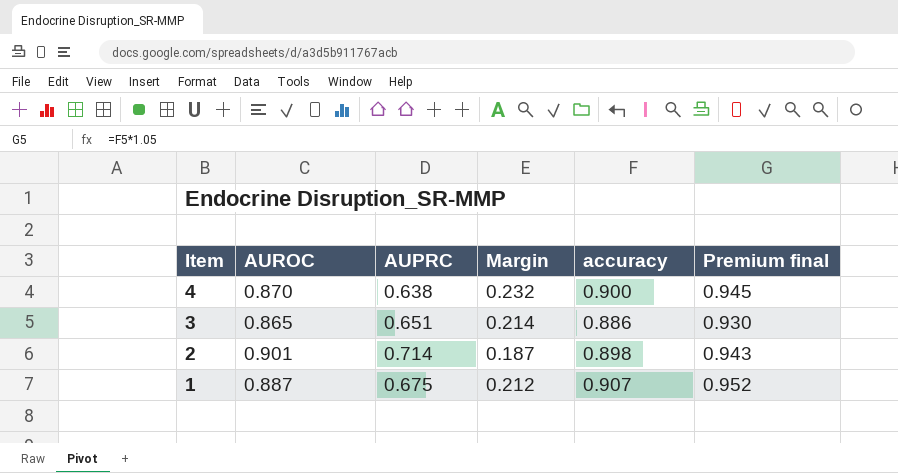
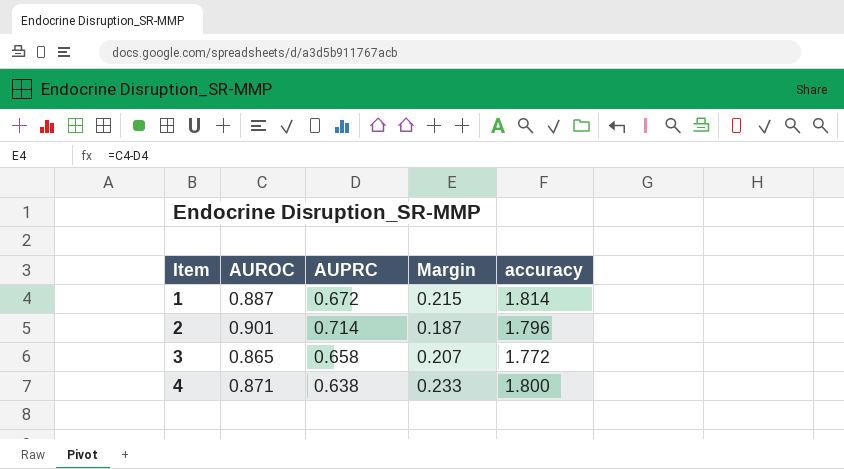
row order: Item descending -> Item ascending
column Premium final | formula: [accuracy] * 1.05 -> none
1 | AUPRC: 0.675 -> 0.672
1 | Margin: 0.212 -> 0.215
1 | accuracy: 0.907 -> 1.814
2 | accuracy: 0.898 -> 1.796
3 | AUPRC: 0.651 -> 0.658
3 | Margin: 0.214 -> 0.207
3 | accuracy: 0.886 -> 1.772
4 | AUROC: 0.870 -> 0.871
4 | Margin: 0.232 -> 0.233
4 | accuracy: 0.900 -> 1.800

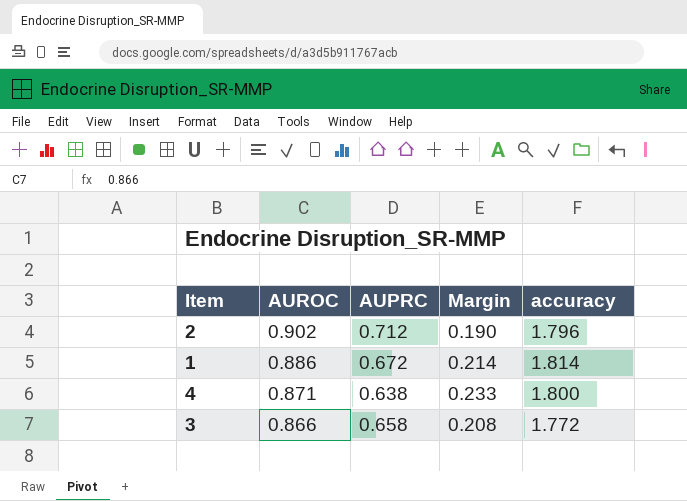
row order: Item ascending -> AUROC descending
2 | AUROC: 0.901 -> 0.902
2 | AUPRC: 0.714 -> 0.712
2 | Margin: 0.187 -> 0.190
1 | AUROC: 0.887 -> 0.886
1 | Margin: 0.215 -> 0.214
3 | AUROC: 0.865 -> 0.866
3 | Margin: 0.207 -> 0.208

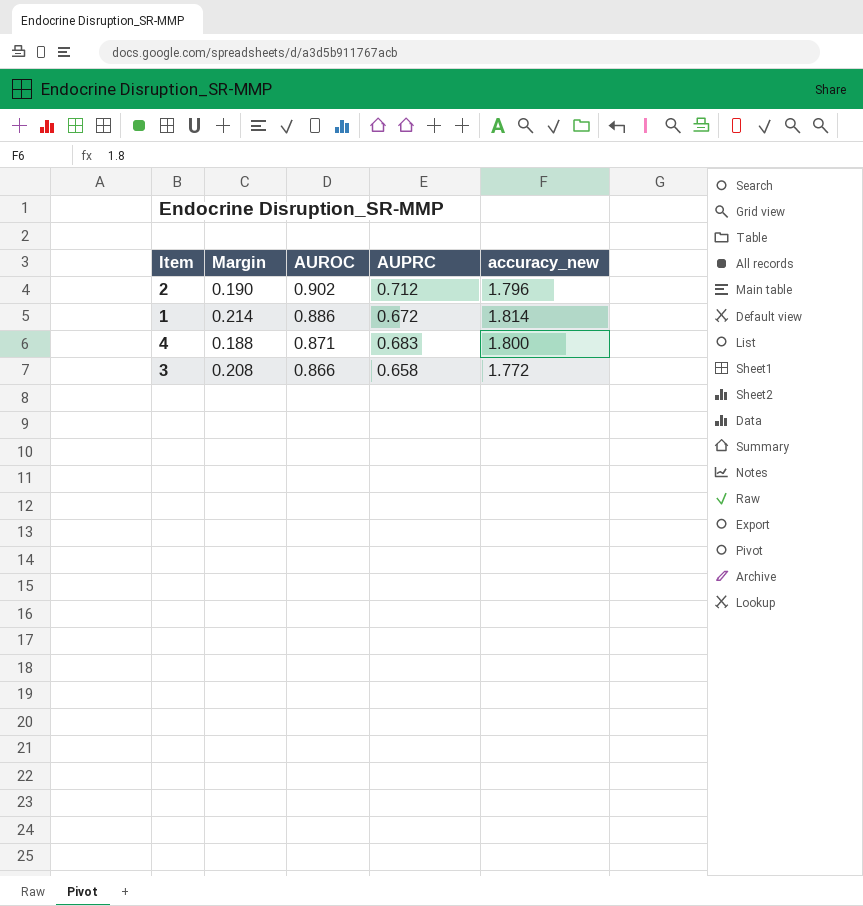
column Margin | position: 4 -> 2
column name: accuracy -> accuracy_new
4 | Margin: 0.233 -> 0.188
4 | AUPRC: 0.638 -> 0.683

